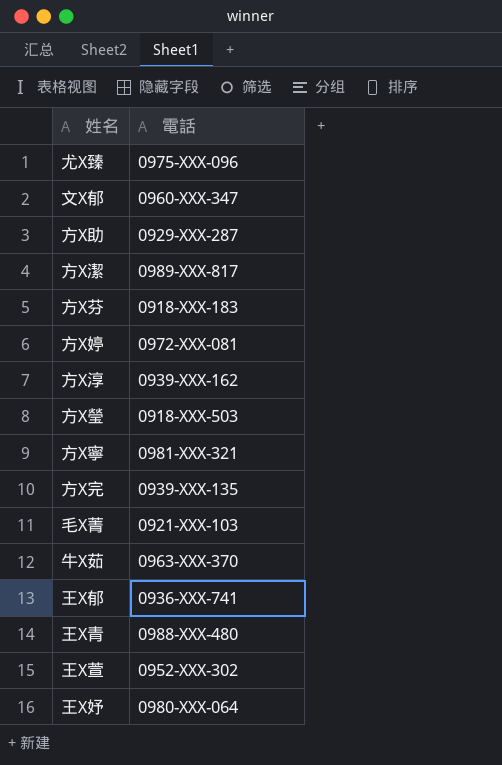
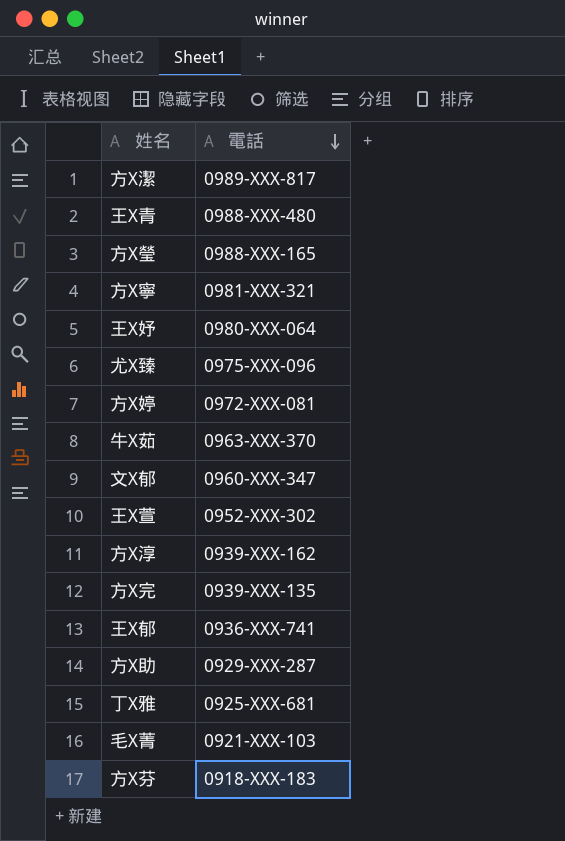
row order: none -> 電話 descending
方X瑩 | 電話: 0918-XXX-503 -> 0988-XXX-165
row 丁X雅: none -> 0925-XXX-681

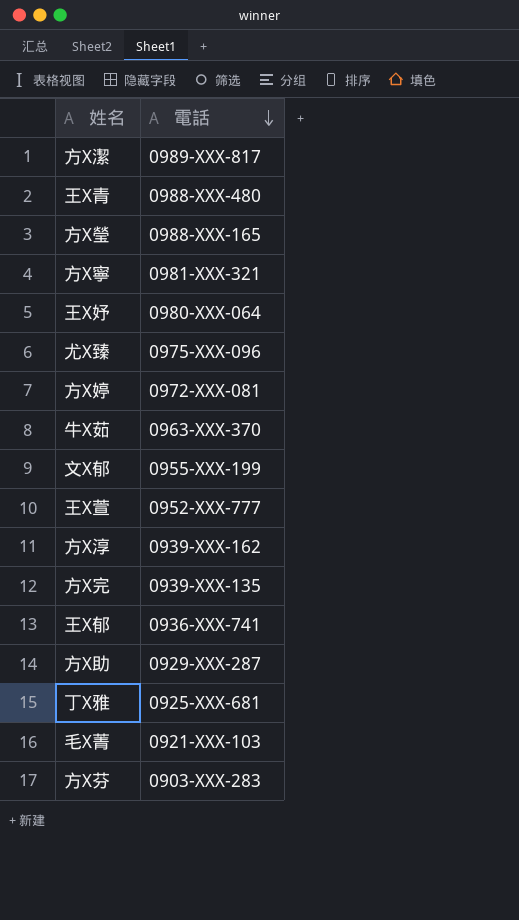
文X郁 | 電話: 0960-XXX-347 -> 0955-XXX-199
王X萱 | 電話: 0952-XXX-302 -> 0952-XXX-777
方X芬 | 電話: 0918-XXX-183 -> 0903-XXX-283

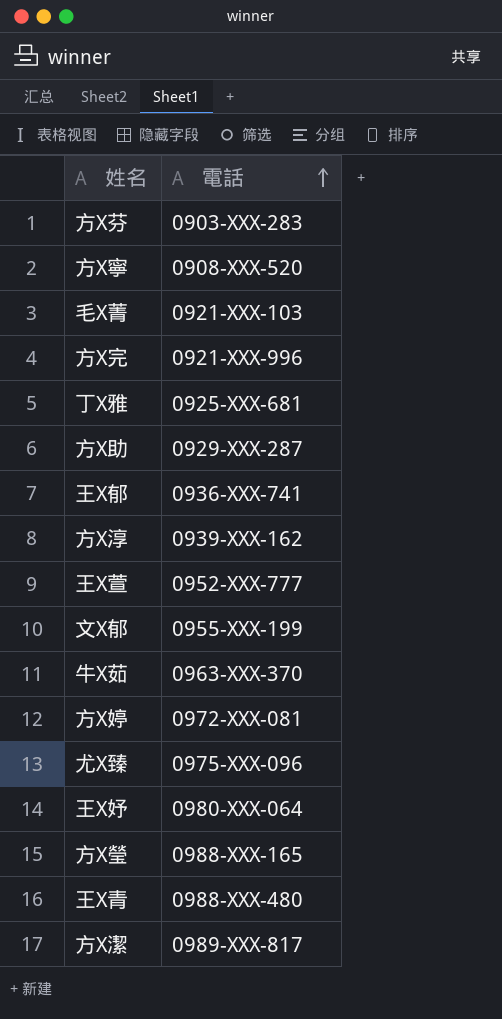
row order: 電話 descending -> 電話 ascending
方X寧 | 電話: 0981-XXX-321 -> 0908-XXX-520
方X完 | 電話: 0939-XXX-135 -> 0921-XXX-996

